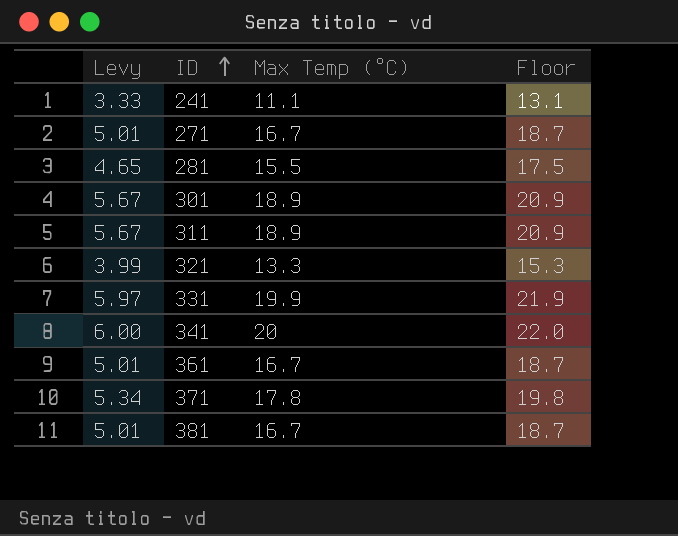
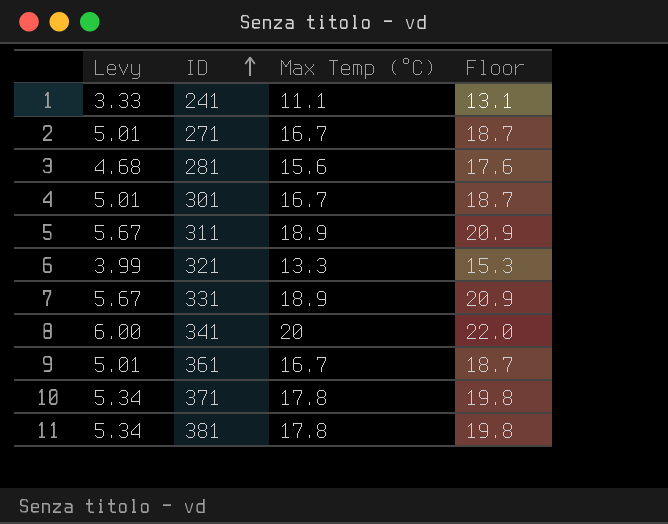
281 | Levy: 4.65 -> 4.68
281 | Max Temp (°C): 15.5 -> 15.6
281 | Floor: 17.5 -> 17.6
301 | Levy: 5.67 -> 5.01
301 | Max Temp (°C): 18.9 -> 16.7
301 | Floor: 20.9 -> 18.7
331 | Levy: 5.97 -> 5.67
331 | Max Temp (°C): 19.9 -> 18.9
331 | Floor: 21.9 -> 20.9
381 | Levy: 5.01 -> 5.34
381 | Max Temp (°C): 16.7 -> 17.8
381 | Floor: 18.7 -> 19.8

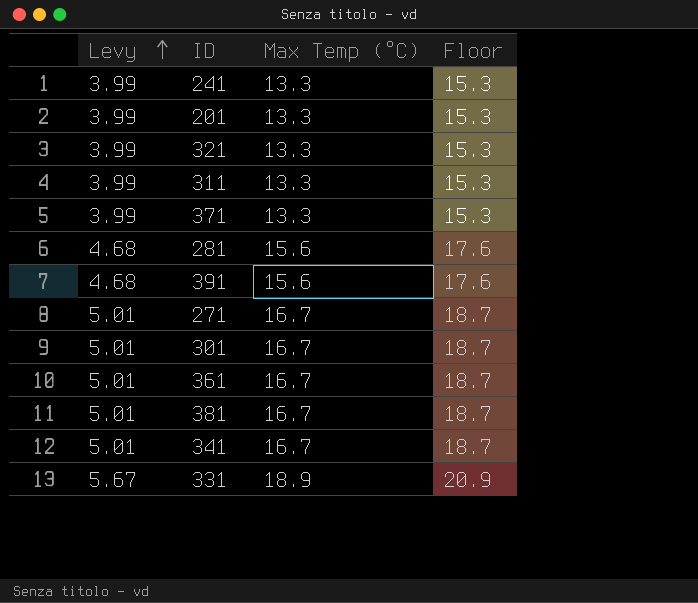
row order: ID ascending -> Levy ascending
241 | Levy: 3.33 -> 3.99
241 | Max Temp (°C): 11.1 -> 13.3
241 | Floor: 13.1 -> 15.3
row 201: none -> 3.99 | 13.3 | 15.3
311 | Levy: 5.67 -> 3.99
311 | Max Temp (°C): 18.9 -> 13.3
311 | Floor: 20.9 -> 15.3
371 | Levy: 5.34 -> 3.99
371 | Max Temp (°C): 17.8 -> 13.3
371 | Floor: 19.8 -> 15.3
row 391: none -> 4.68 | 15.6 | 17.6
381 | Levy: 5.34 -> 5.01
381 | Max Temp (°C): 17.8 -> 16.7
381 | Floor: 19.8 -> 18.7
341 | Levy: 6.00 -> 5.01
341 | Max Temp (°C): 20 -> 16.7
341 | Floor: 22.0 -> 18.7

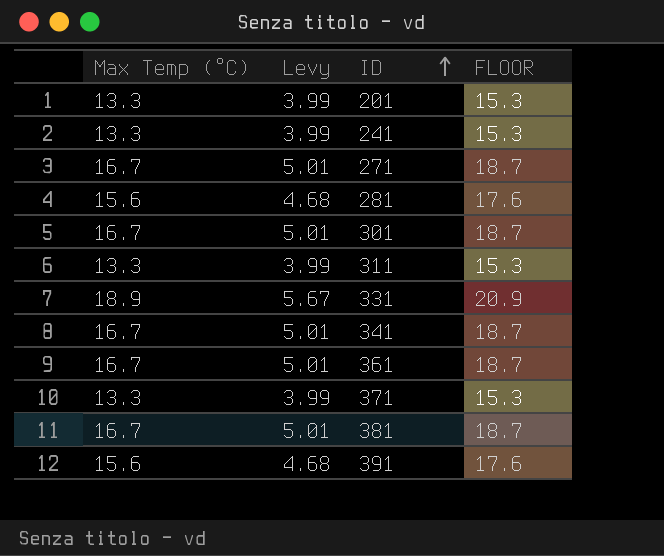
row order: Levy ascending -> ID ascending
column Max Temp (°C) | position: 3 -> 1
column name: Floor -> FLOOR
row 321: 3.99 | 13.3 | 15.3 -> none

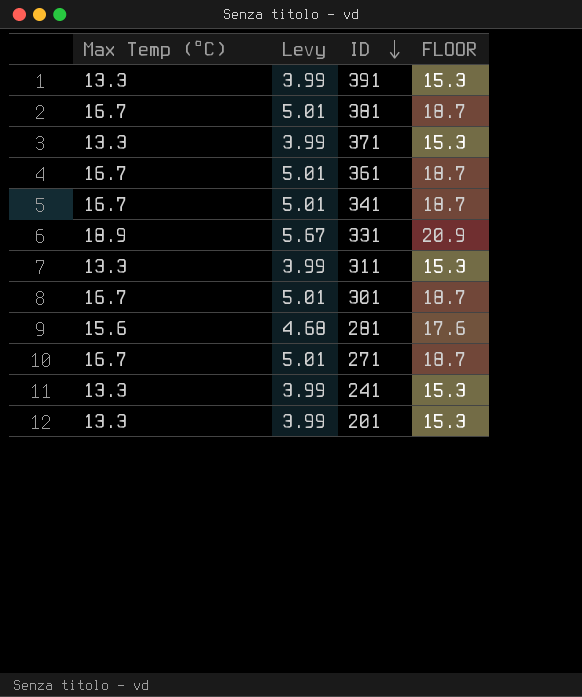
row order: ID ascending -> ID descending
391 | Max Temp (°C): 15.6 -> 13.3
391 | Levy: 4.68 -> 3.99
391 | FLOOR: 17.6 -> 15.3

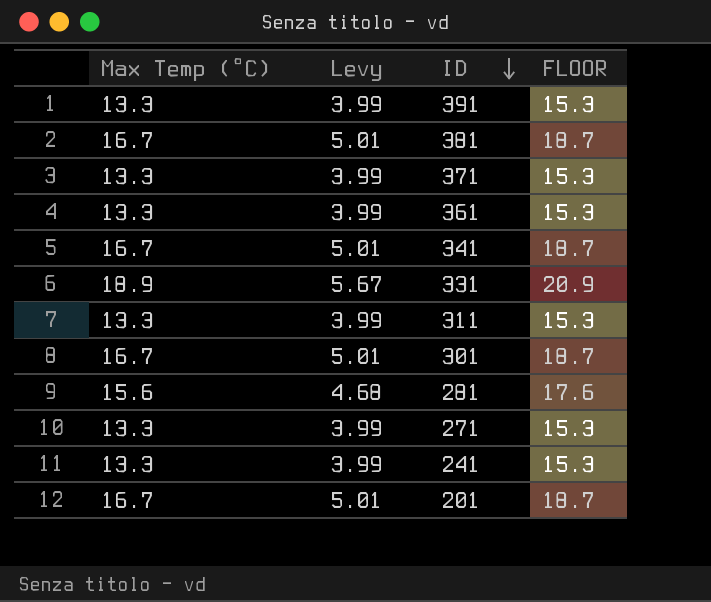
361 | Max Temp (°C): 16.7 -> 13.3
361 | Levy: 5.01 -> 3.99
361 | FLOOR: 18.7 -> 15.3
271 | Max Temp (°C): 16.7 -> 13.3
271 | Levy: 5.01 -> 3.99
271 | FLOOR: 18.7 -> 15.3
201 | Max Temp (°C): 13.3 -> 16.7
201 | Levy: 3.99 -> 5.01
201 | FLOOR: 15.3 -> 18.7

